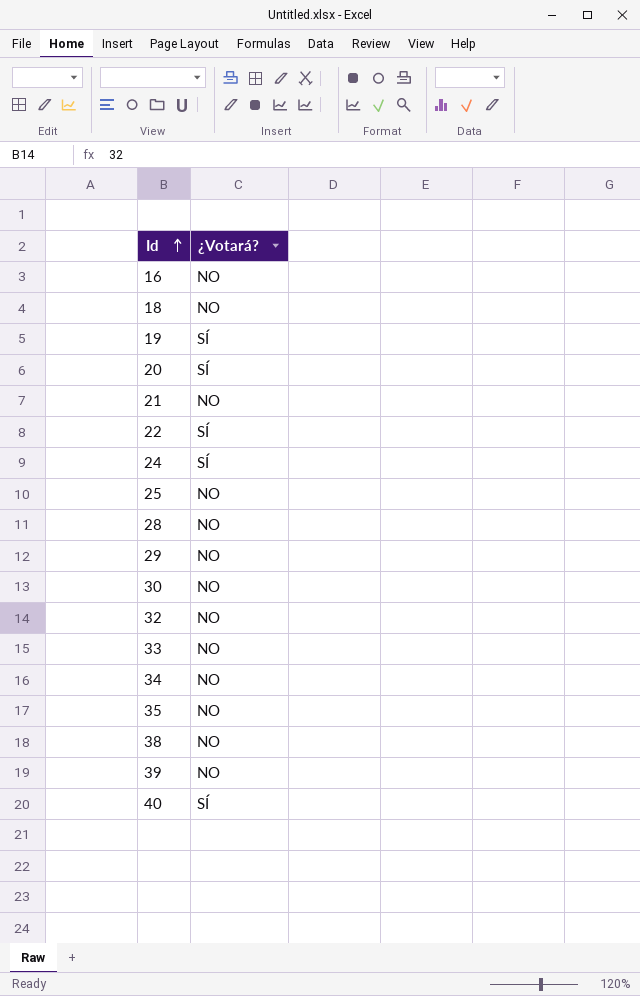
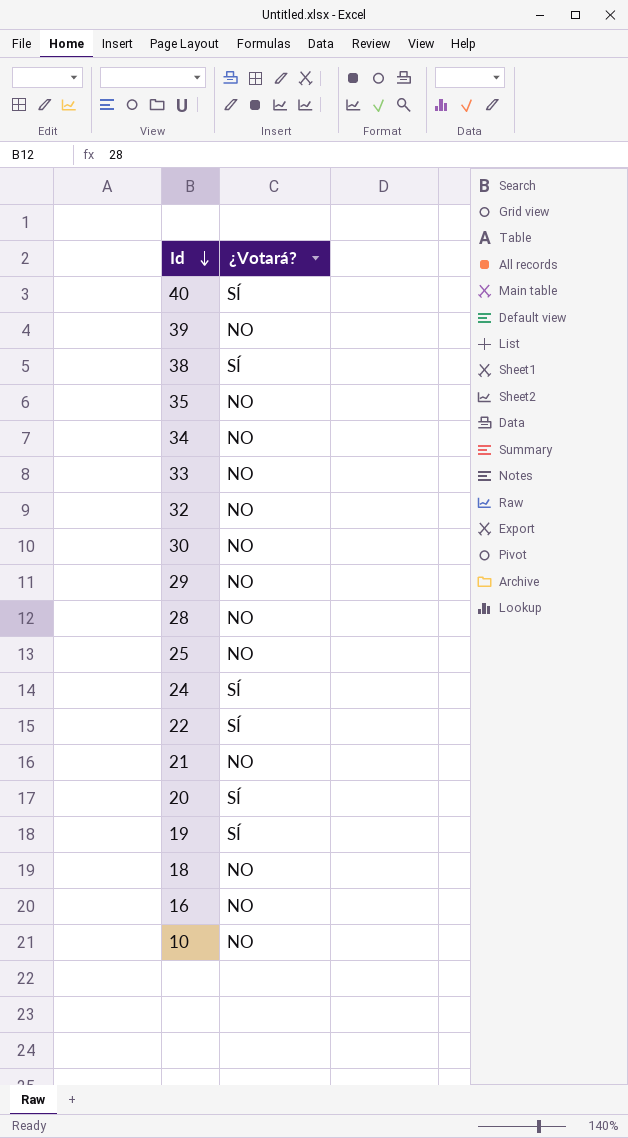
row order: Id ascending -> Id descending
38 | ¿Votará?: NO -> SÍ
row 10: none -> NO

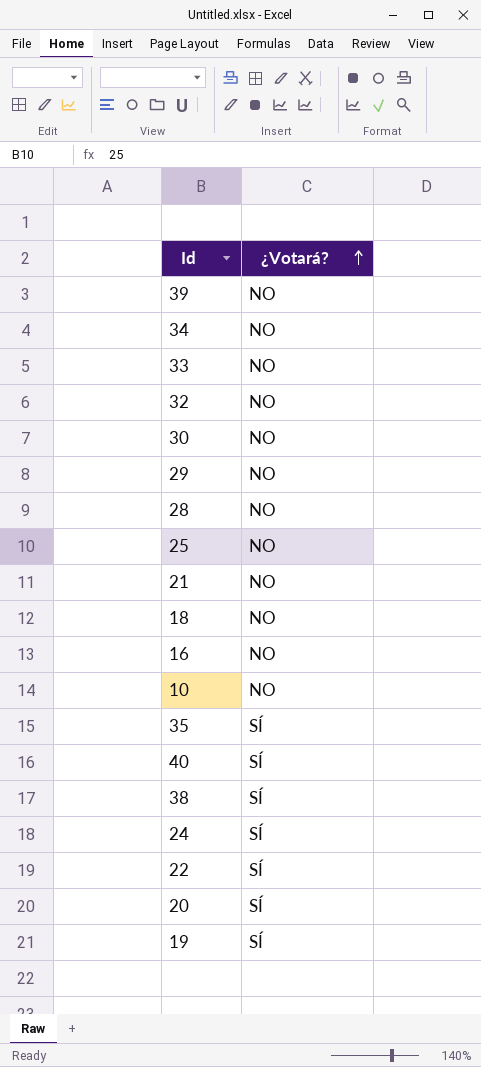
row order: Id descending -> ¿Votará? ascending
35 | ¿Votará?: NO -> SÍ

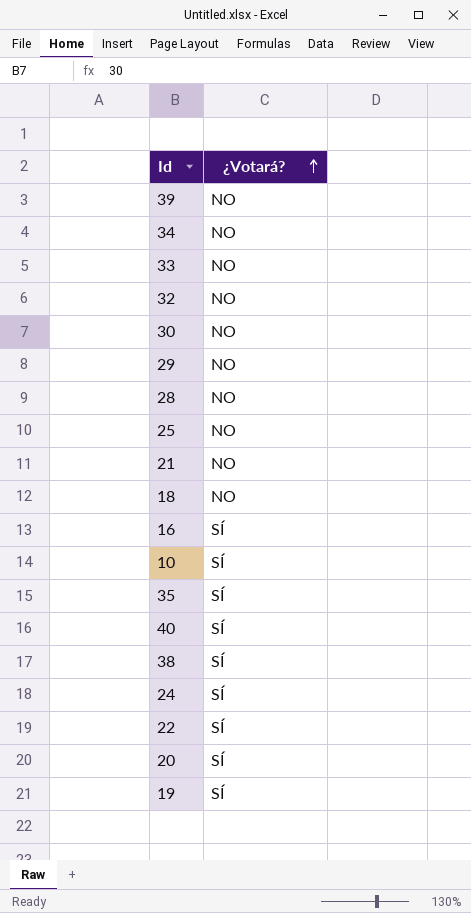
16 | ¿Votará?: NO -> SÍ
10 | ¿Votará?: NO -> SÍ

